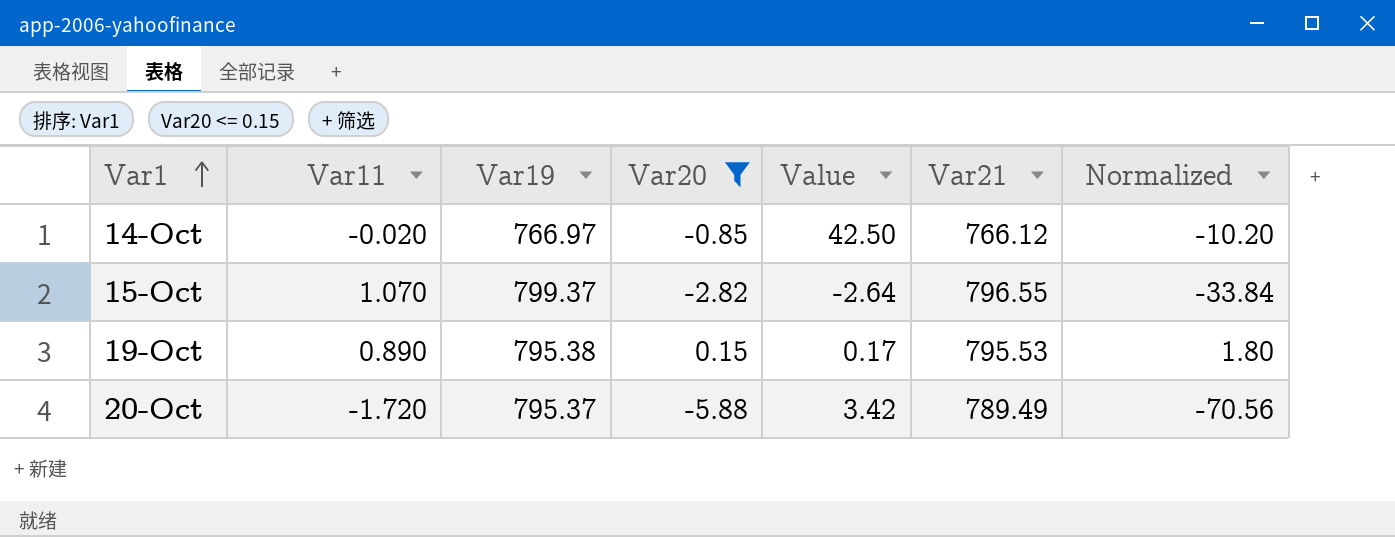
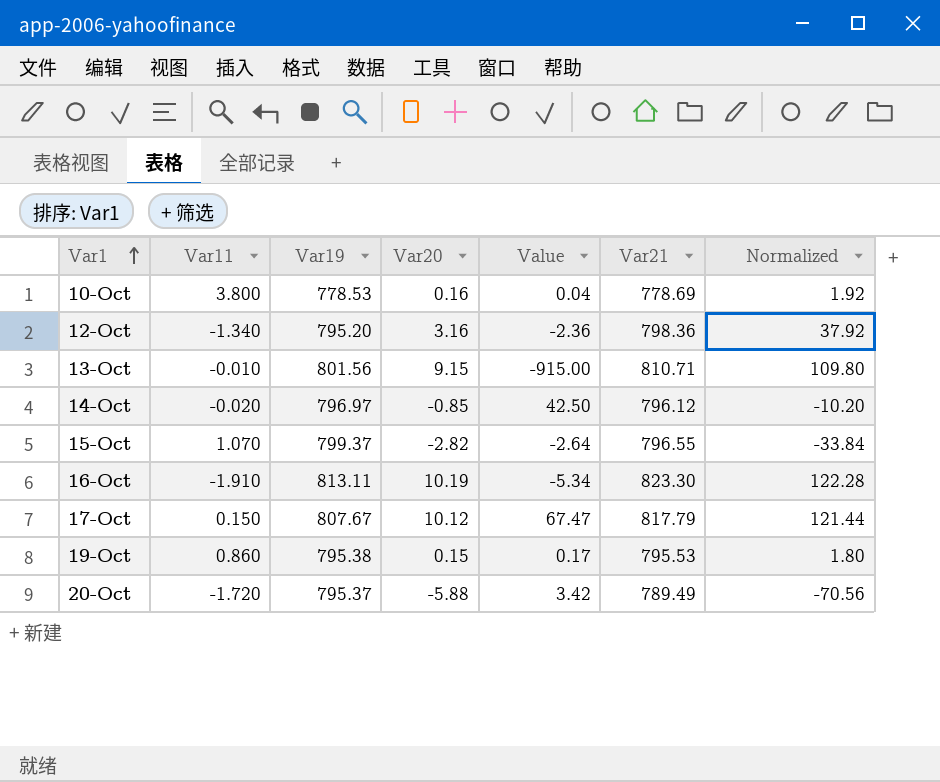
filter: Var20 <= 0.15 -> none
14-Oct | Var19: 766.97 -> 796.97
14-Oct | Var21: 766.12 -> 796.12
19-Oct | Var11: 0.890 -> 0.860

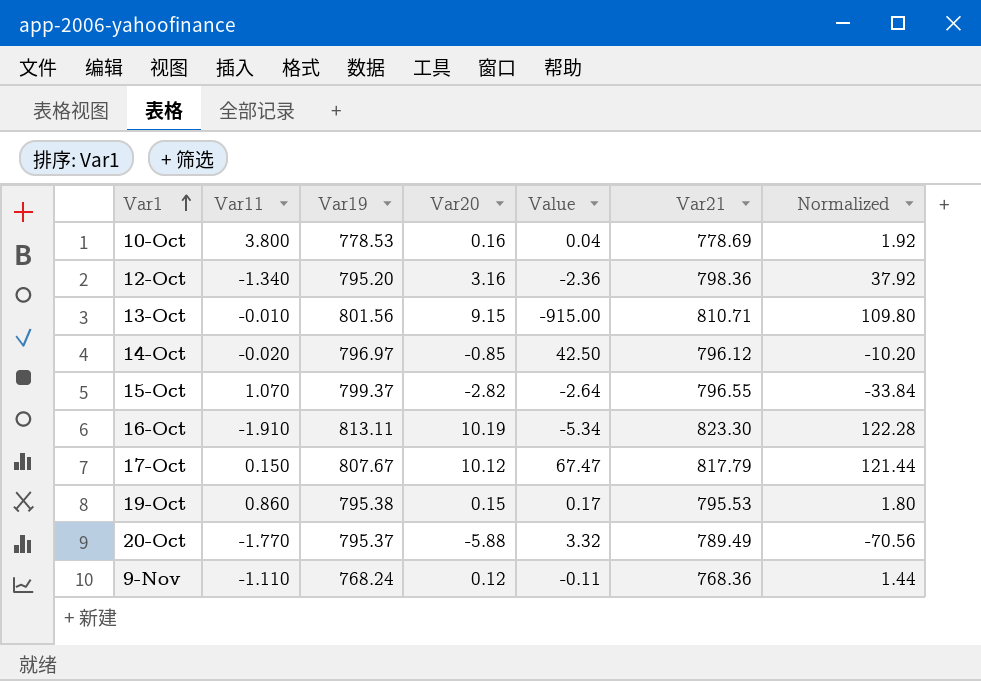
20-Oct | Var11: -1.720 -> -1.770
20-Oct | Value: 3.42 -> 3.32
row 9-Nov: none -> -1.110 | 768.24 | 0.12 | -0.11 | 768.36 | 1.44

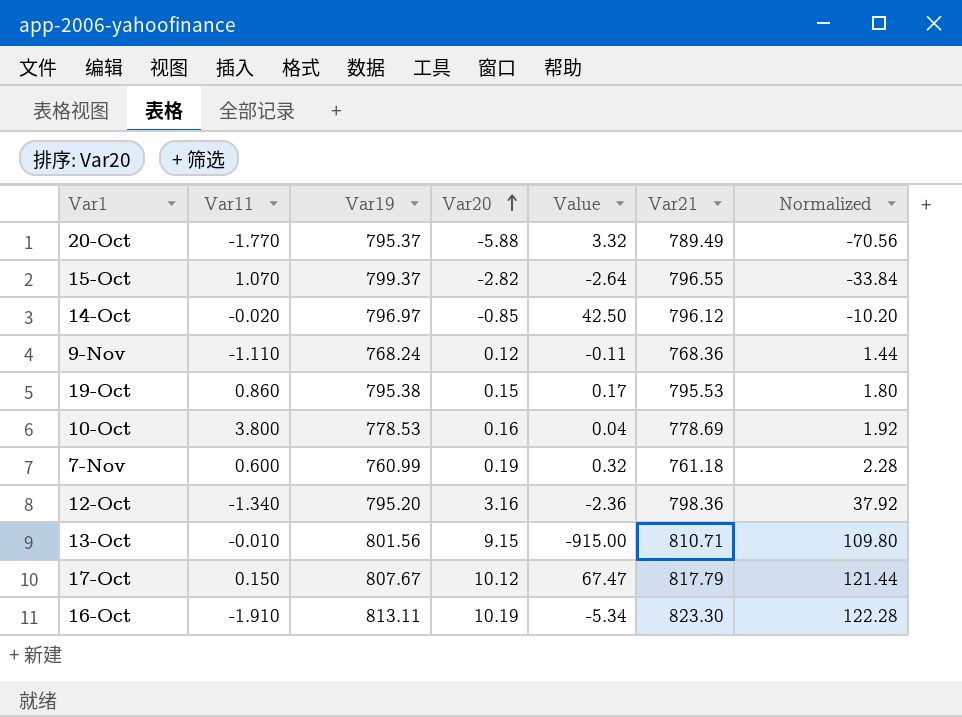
row order: Var1 ascending -> Var20 ascending
row 7-Nov: none -> 0.600 | 760.99 | 0.19 | 0.32 | 761.18 | 2.28

